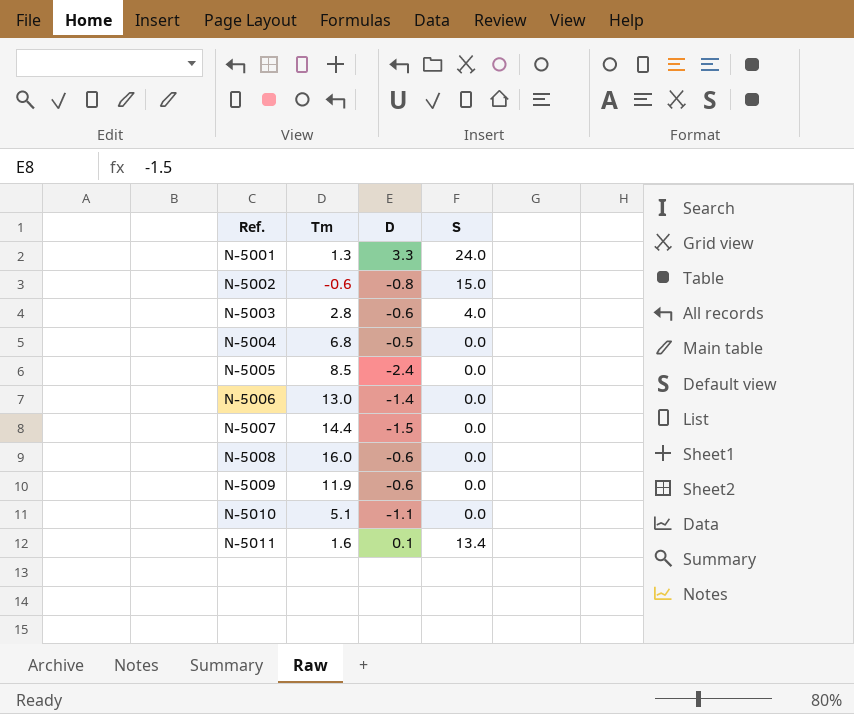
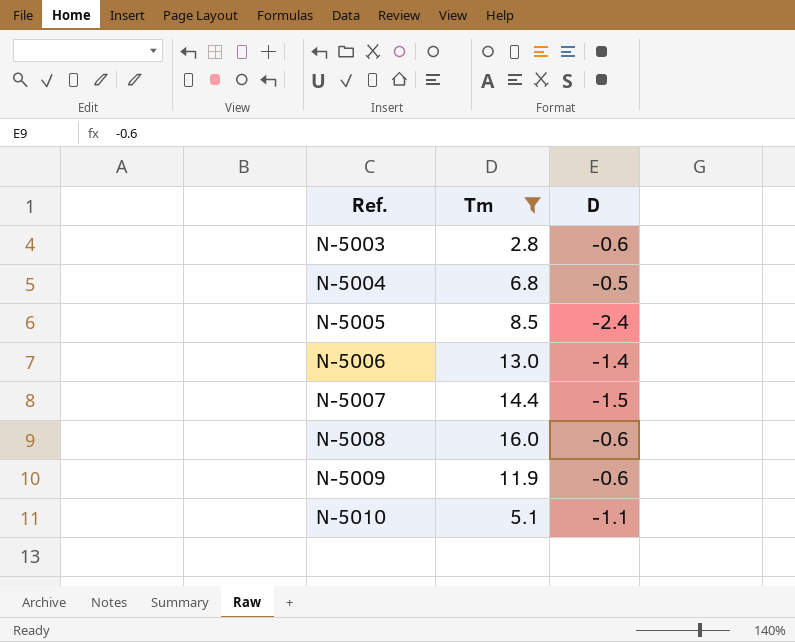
filter: none -> Tm >= 2.8
column S | position: 4 -> none

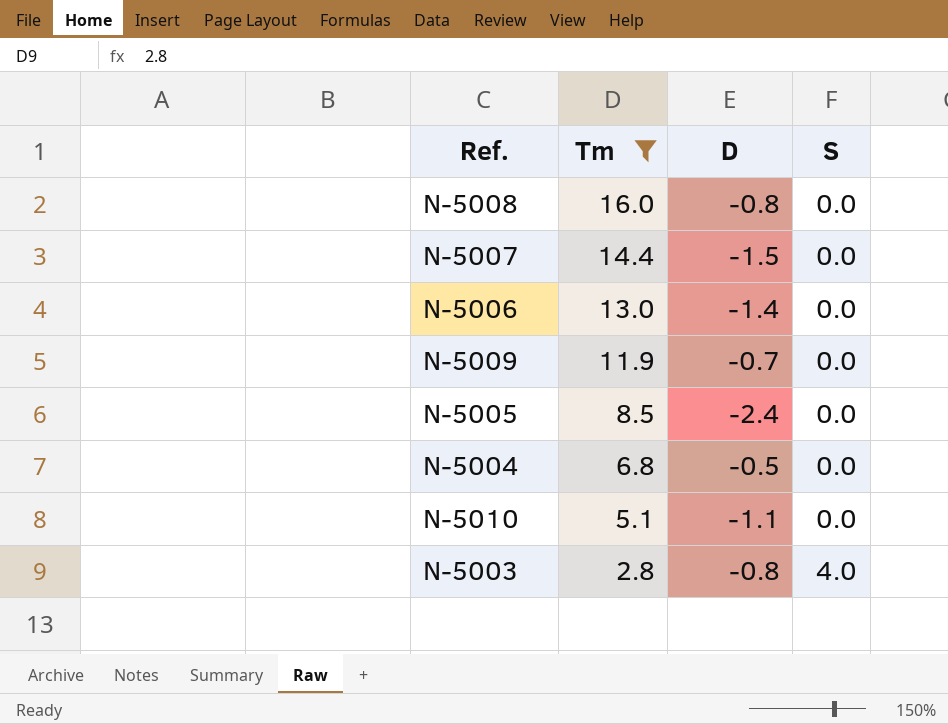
row order: Ref. ascending -> Tm descending
column S | position: none -> 4
N-5008 | D: -0.6 -> -0.8
N-5009 | D: -0.6 -> -0.7
N-5003 | D: -0.6 -> -0.8

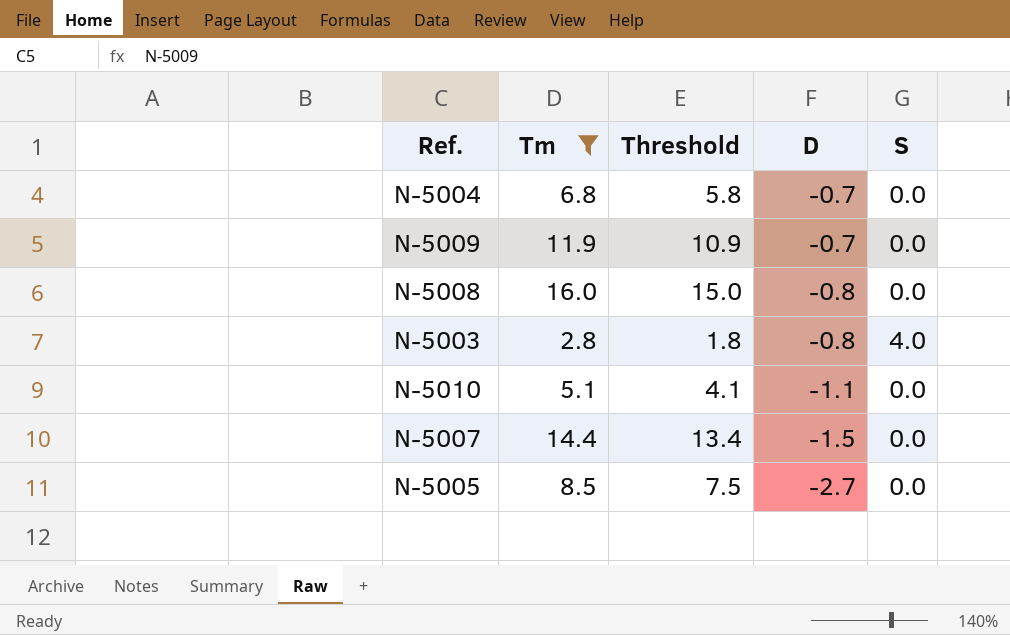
row order: Tm descending -> D descending
column Threshold | formula: none -> [Tm] - 1
row N-5006: 13.0 | -1.4 | 0.0 -> none
N-5004 | D: -0.5 -> -0.7
N-5005 | D: -2.4 -> -2.7

